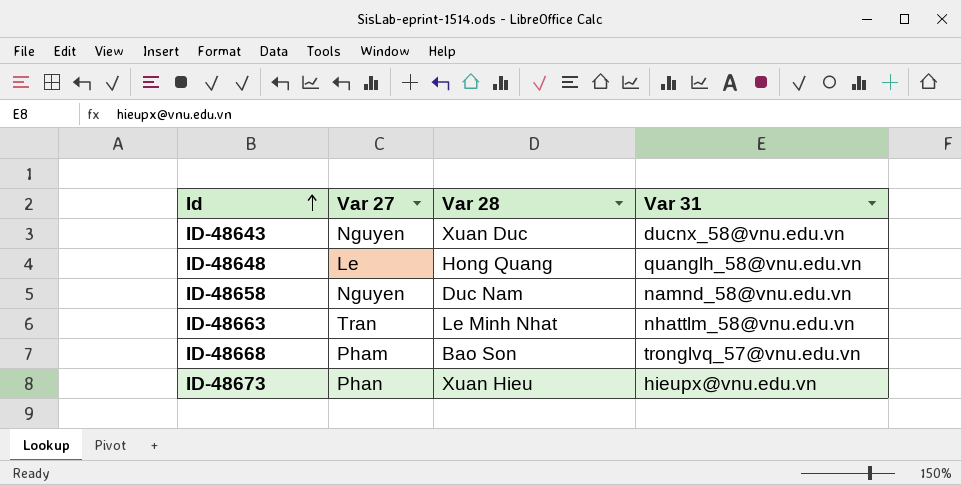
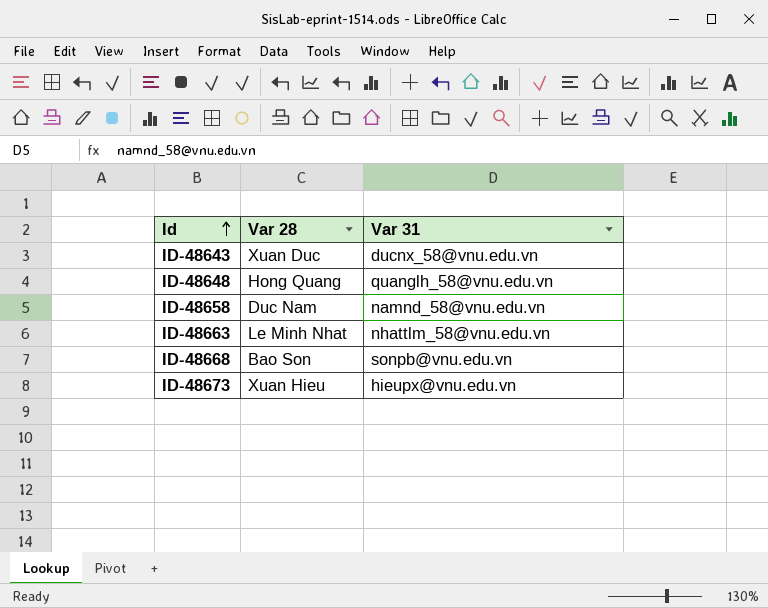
column Var 27 | position: 2 -> none
ID-48668 | Var 31: tronglvq_57@vnu.edu.vn -> sonpb@vnu.edu.vn

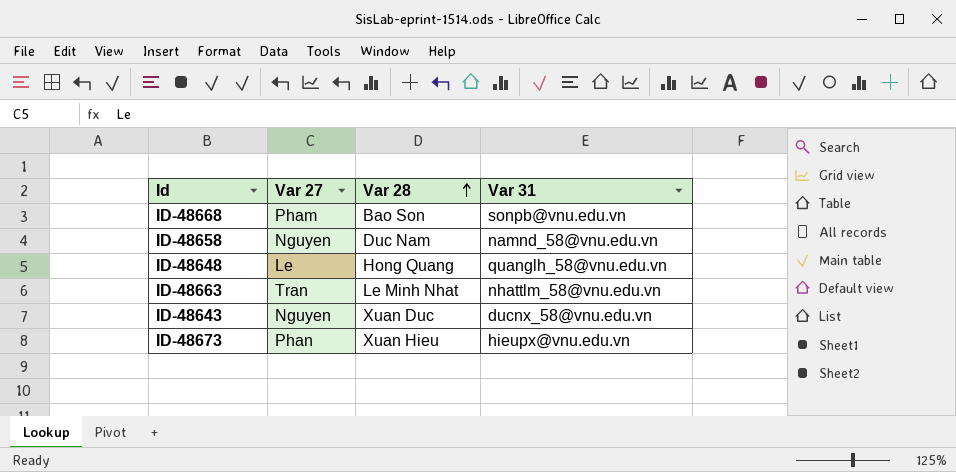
row order: Id ascending -> Var 28 ascending
column Var 27 | position: none -> 2

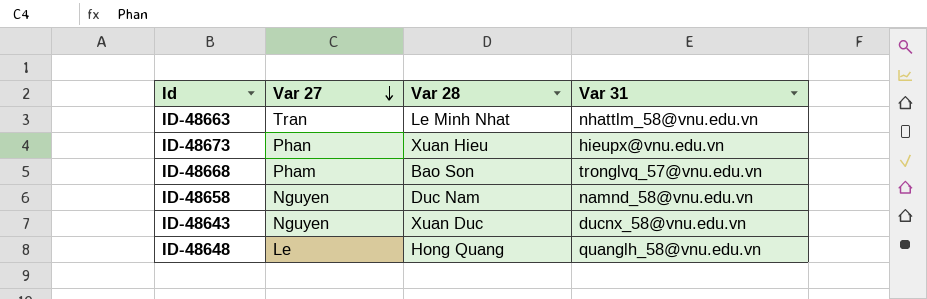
row order: Var 28 ascending -> Var 27 descending
ID-48668 | Var 31: sonpb@vnu.edu.vn -> tronglvq_57@vnu.edu.vn

